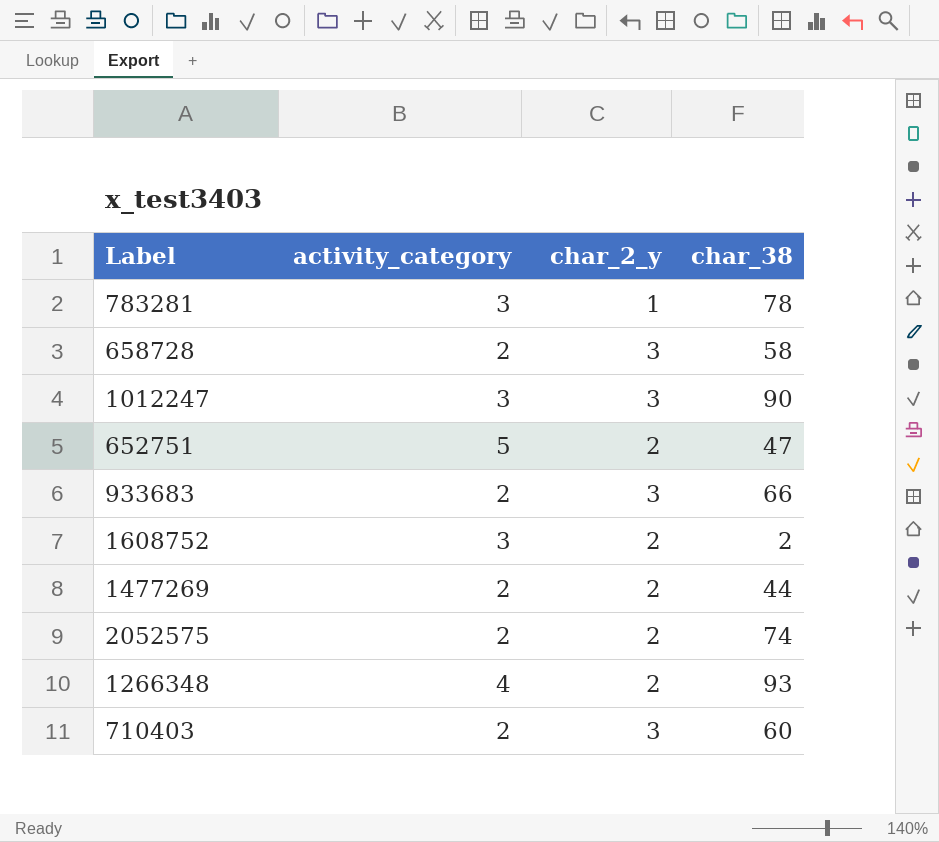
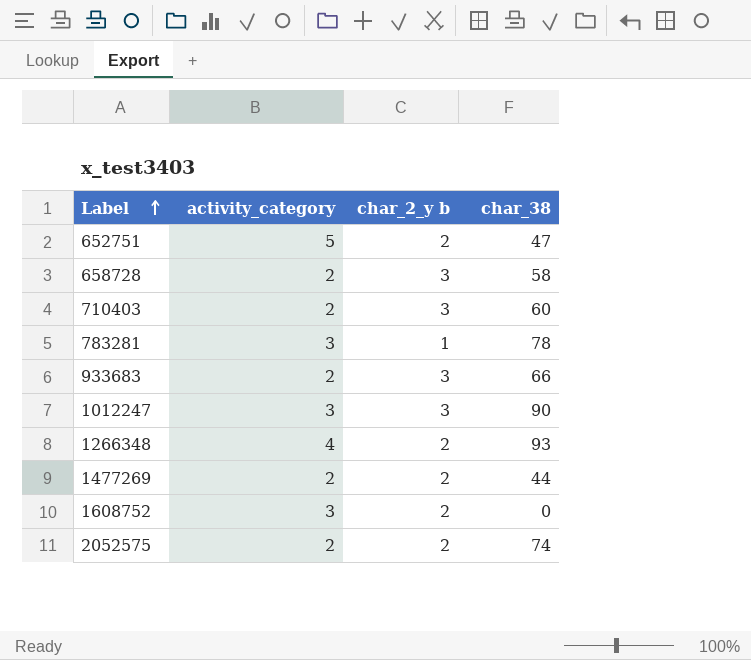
row order: none -> Label ascending
column name: char_2_y -> char_2_y b
1608752 | char_38: 2 -> 0

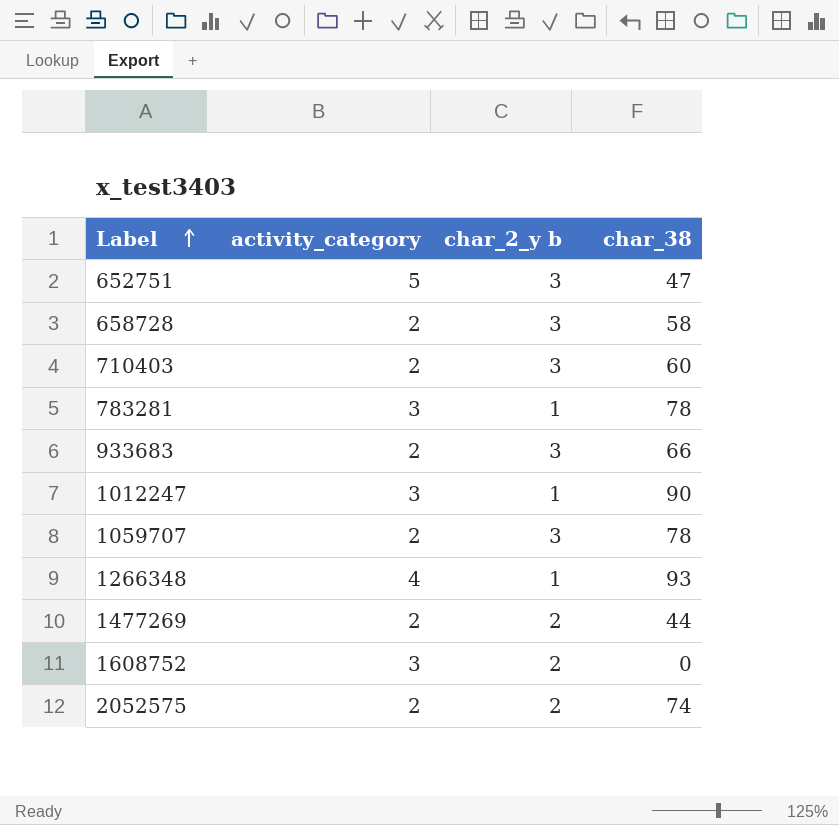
652751 | char_2_y b: 2 -> 3
1012247 | char_2_y b: 3 -> 1
row 1059707: none -> 2 | 3 | 78
1266348 | char_2_y b: 2 -> 1

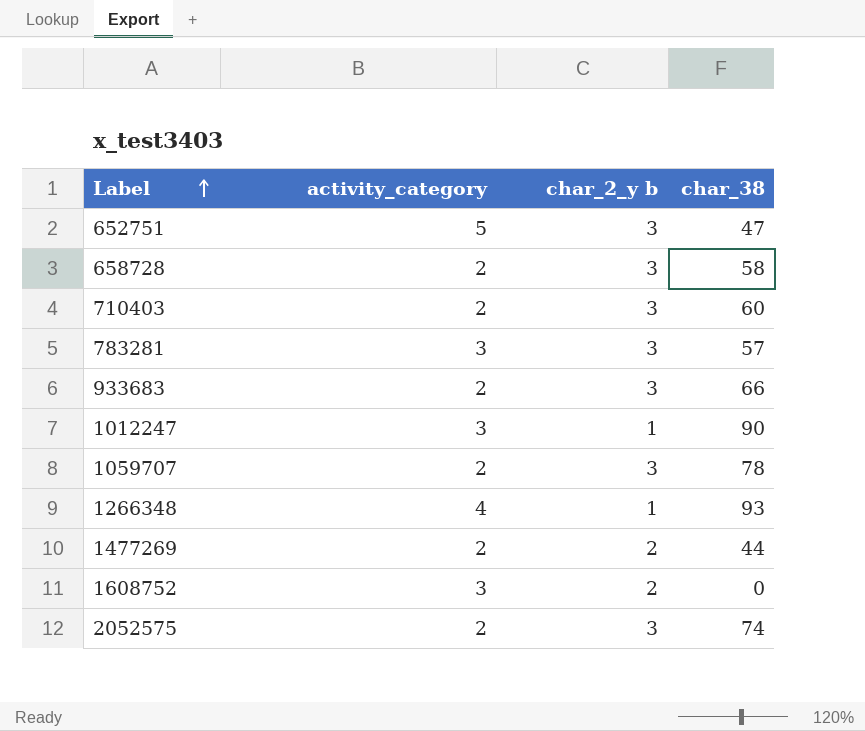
783281 | char_2_y b: 1 -> 3
783281 | char_38: 78 -> 57
2052575 | char_2_y b: 2 -> 3

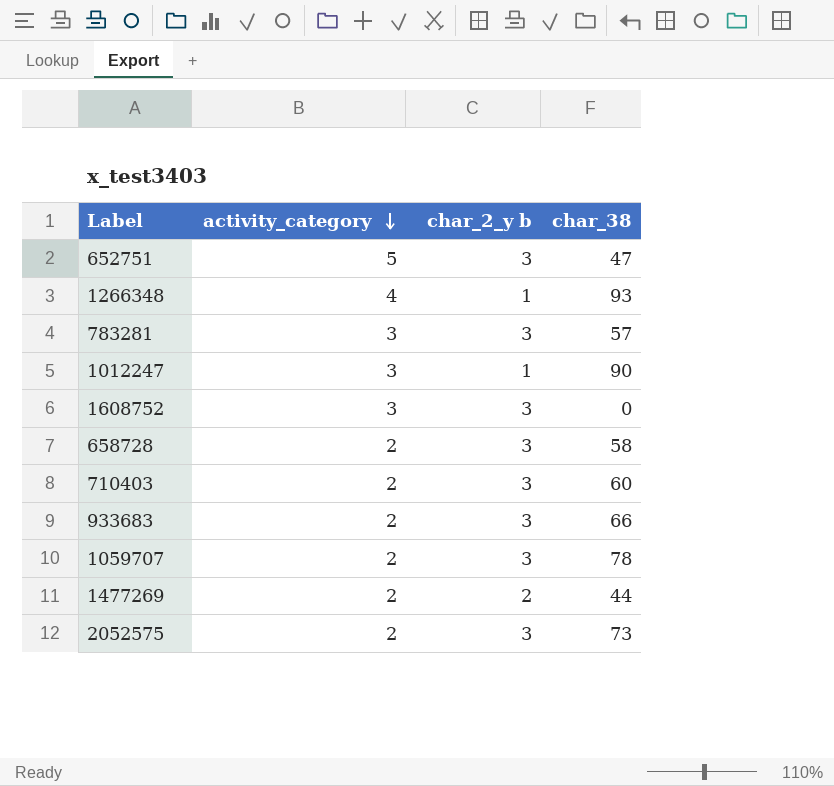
row order: Label ascending -> activity_category descending
1608752 | char_2_y b: 2 -> 3
2052575 | char_38: 74 -> 73

